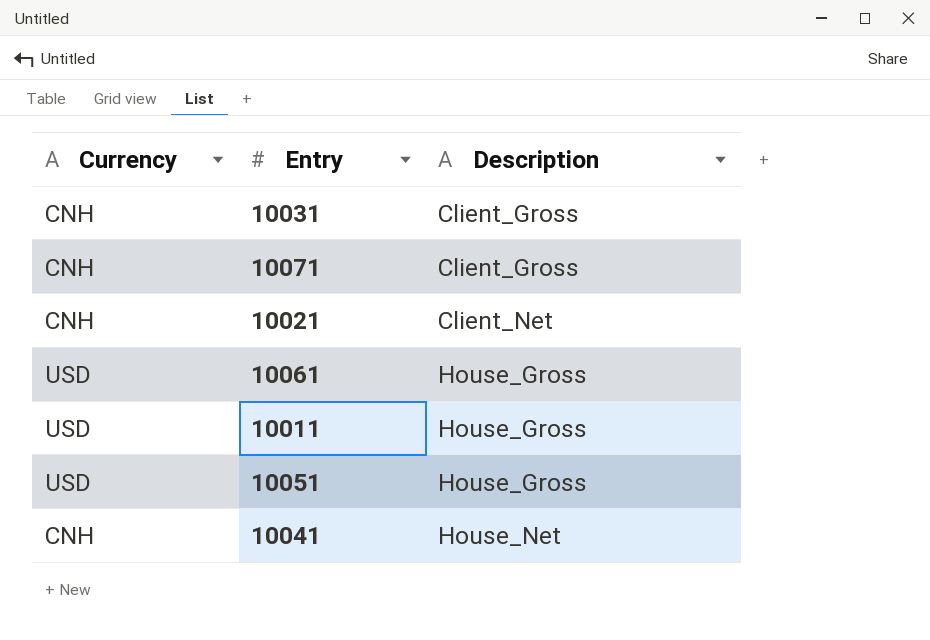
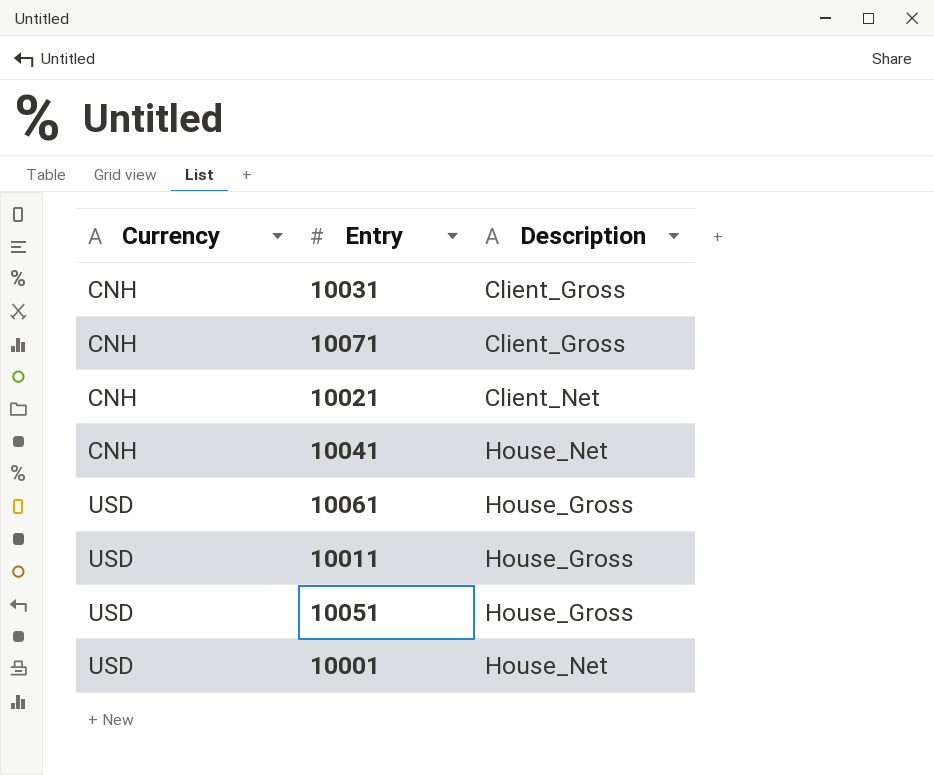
row order: Description ascending -> Currency ascending
row 10001: none -> USD | House_Net

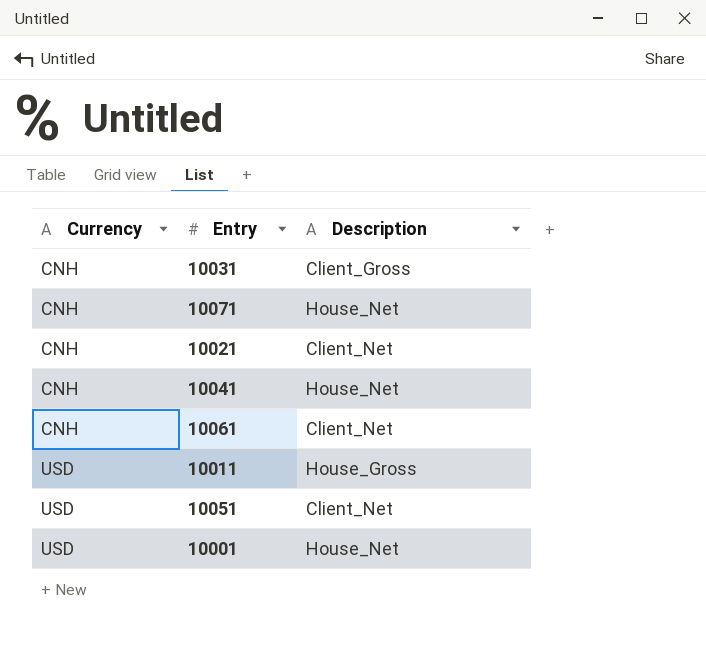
10071 | Description: Client_Gross -> House_Net
10061 | Currency: USD -> CNH
10061 | Description: House_Gross -> Client_Net
10051 | Description: House_Gross -> Client_Net

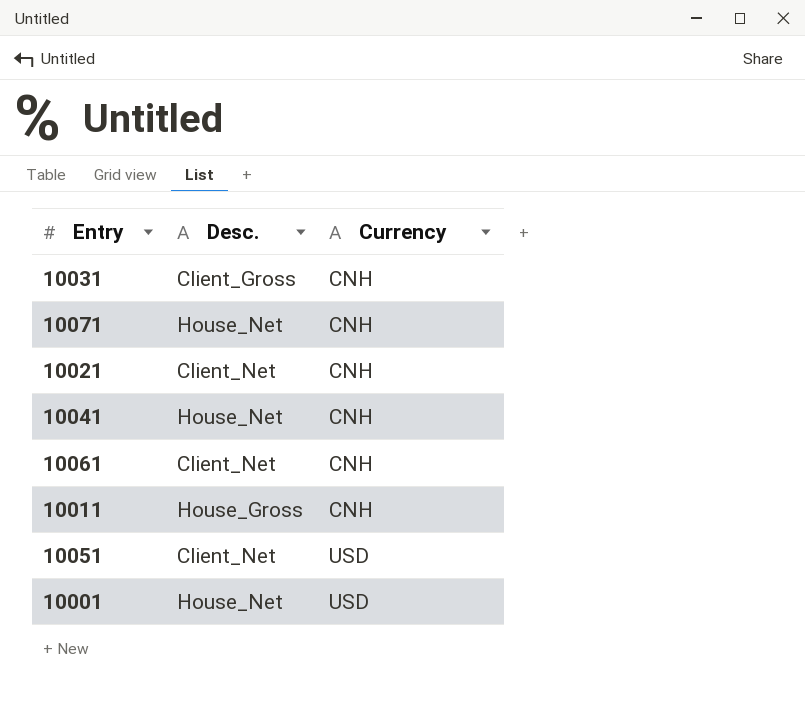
column name: Description -> Desc.
column Currency | position: 1 -> 3
10011 | Currency: USD -> CNH

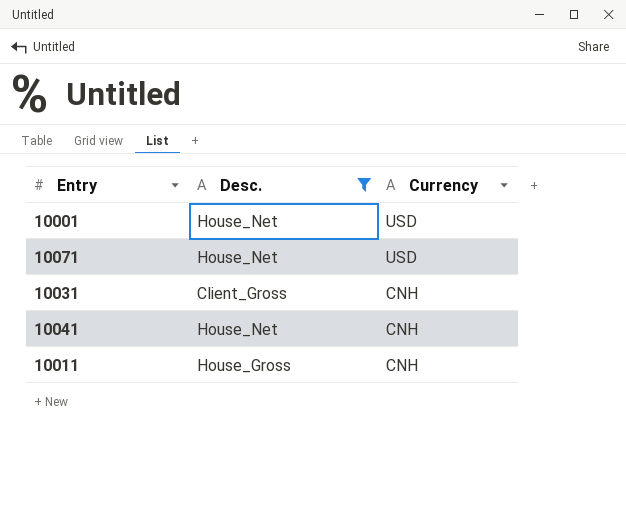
filter: none -> Desc. != Client_Net
row order: Currency ascending -> Currency descending
10071 | Currency: CNH -> USD

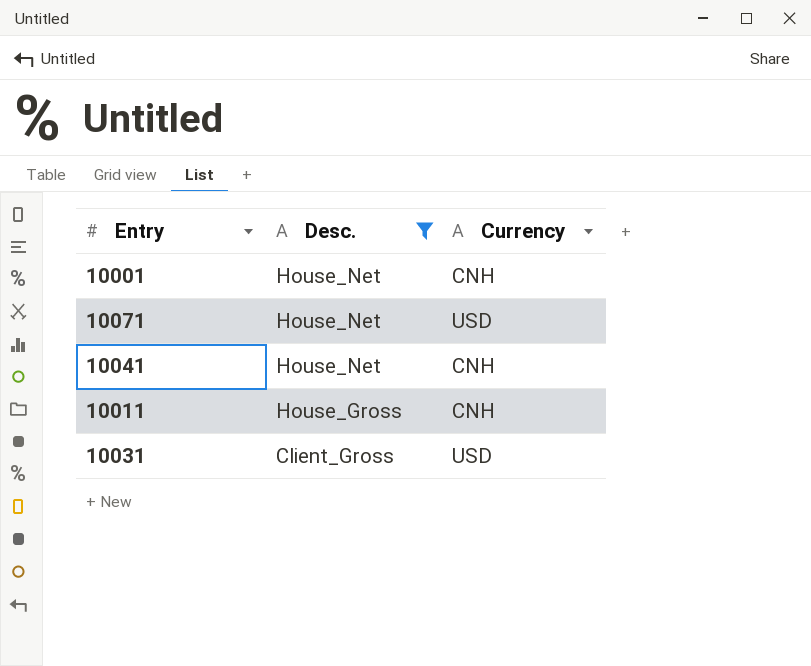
row order: Currency descending -> Desc. descending
10001 | Currency: USD -> CNH
10031 | Currency: CNH -> USD

